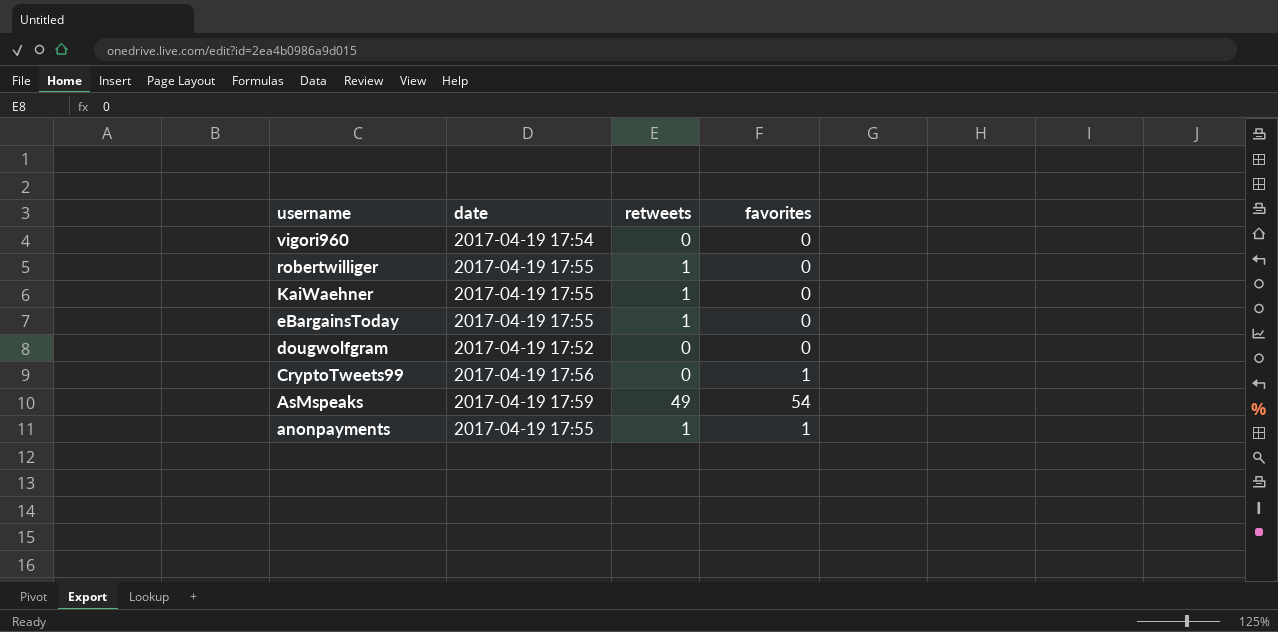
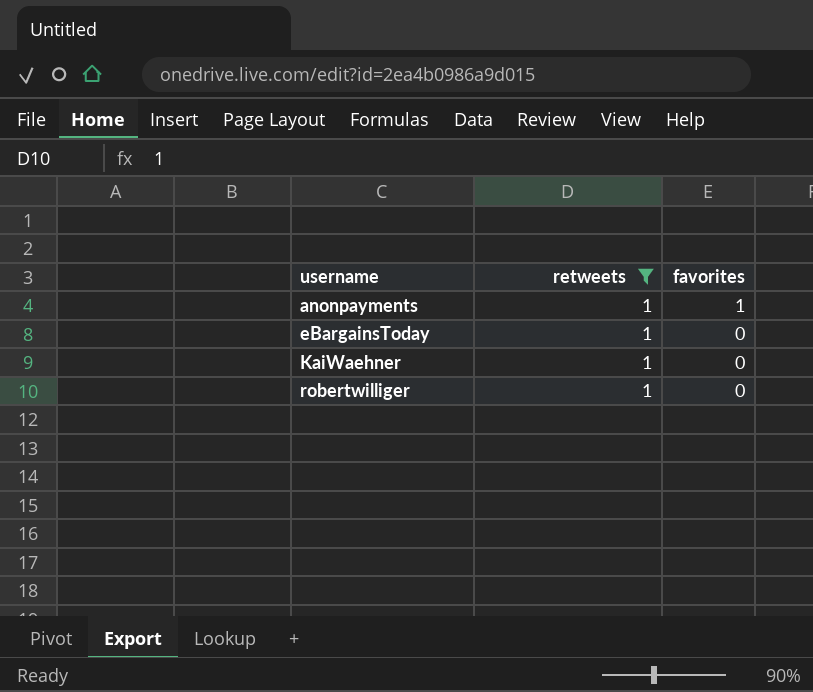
filter: none -> retweets = 1
row order: username descending -> username ascending
column date | position: 2 -> none

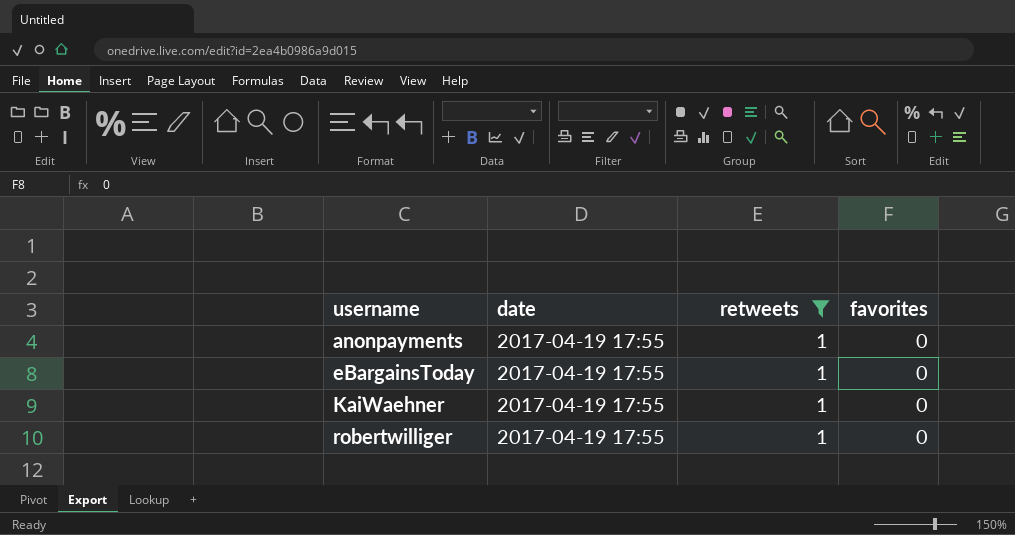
column date | position: none -> 2
anonpayments | favorites: 1 -> 0

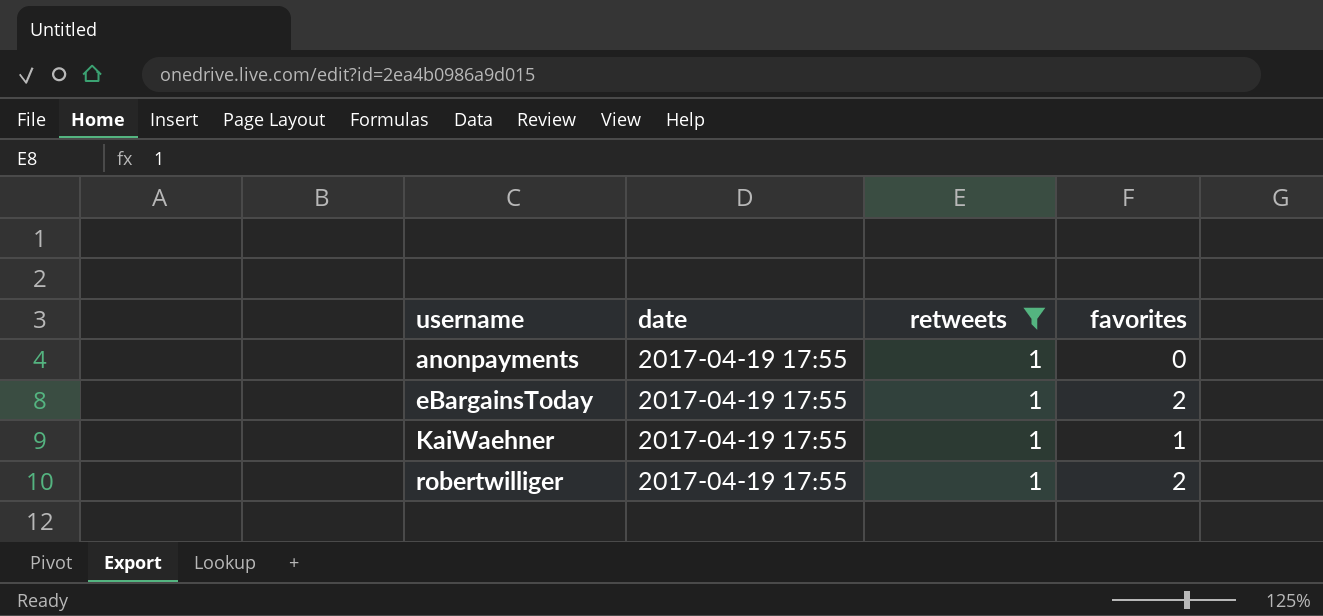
eBargainsToday | favorites: 0 -> 2
KaiWaehner | favorites: 0 -> 1
robertwilliger | favorites: 0 -> 2

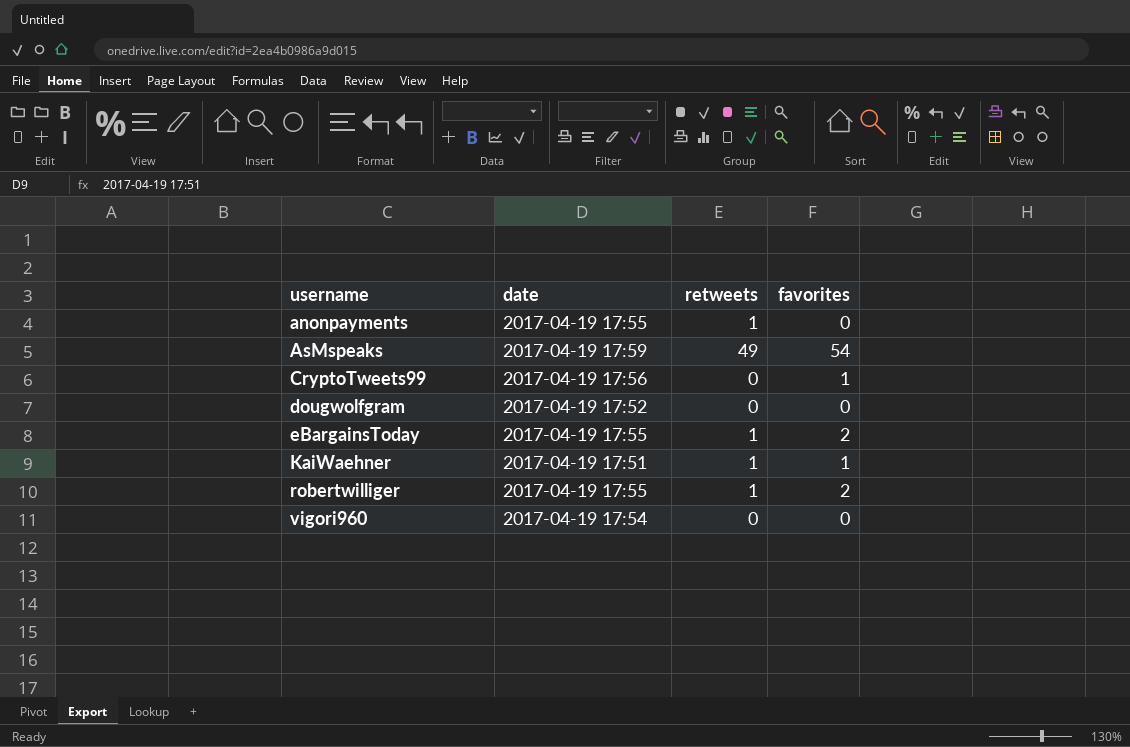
filter: retweets = 1 -> none
KaiWaehner | date: 2017-04-19 17:55 -> 2017-04-19 17:51

